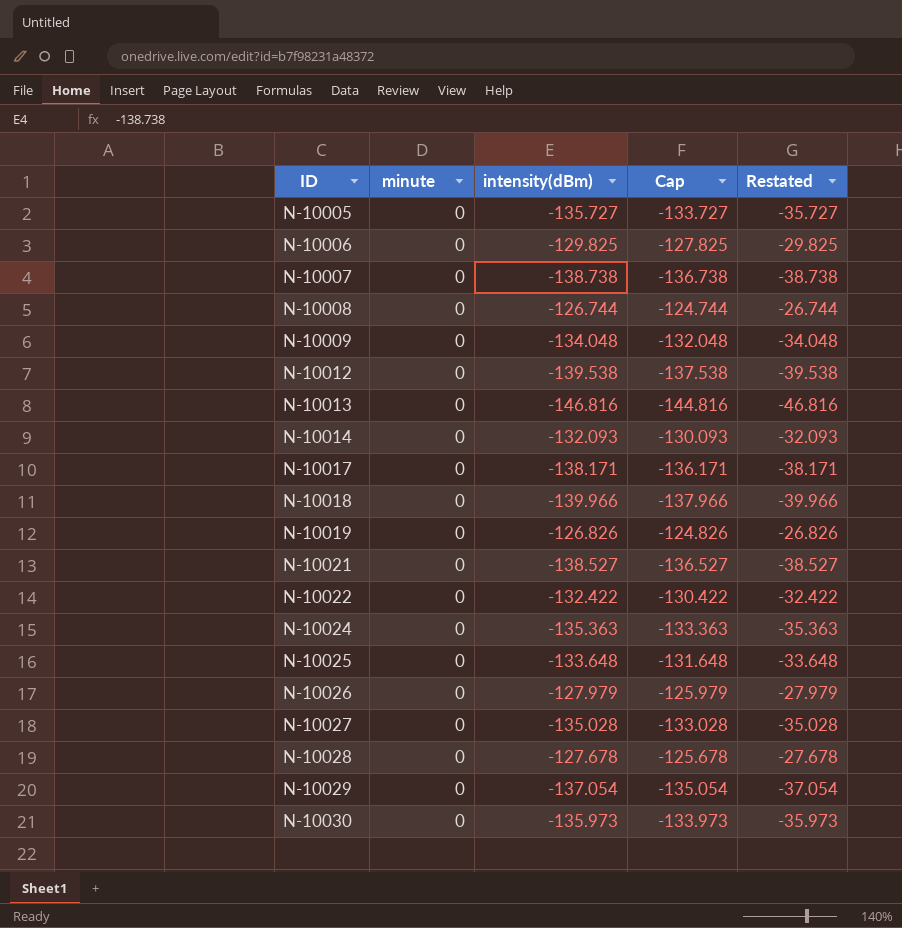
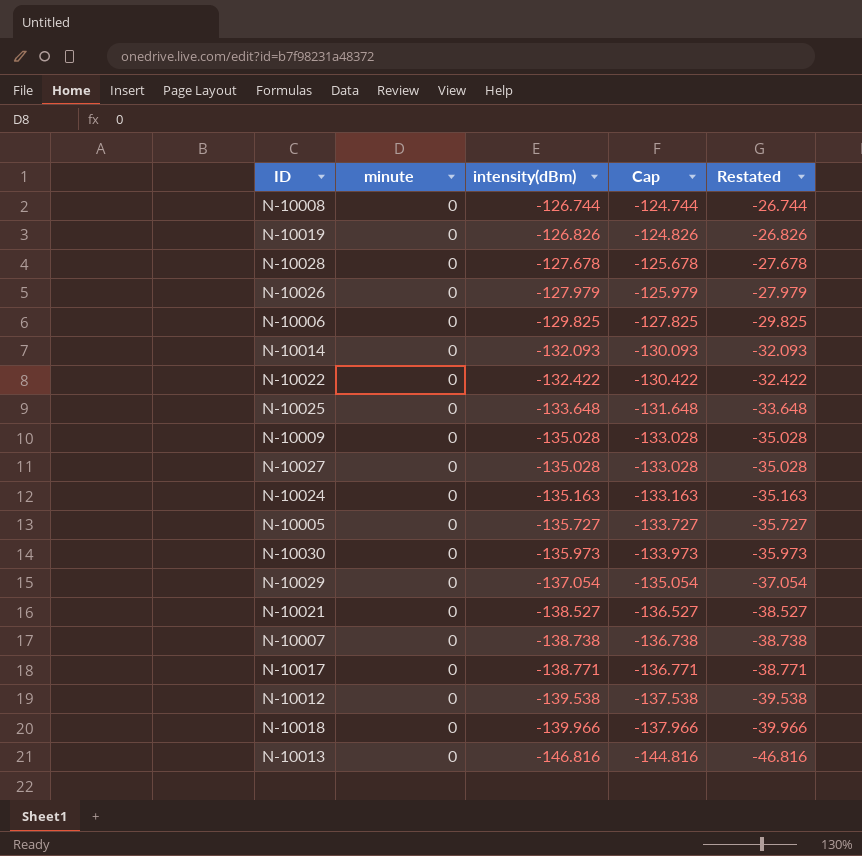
row order: ID ascending -> intensity(dBm) descending
N-10009 | intensity(dBm): -134.048 -> -135.028
N-10009 | Cap: -132.048 -> -133.028
N-10009 | Restated: -34.048 -> -35.028
N-10024 | intensity(dBm): -135.363 -> -135.163
N-10024 | Cap: -133.363 -> -133.163
N-10024 | Restated: -35.363 -> -35.163
N-10017 | intensity(dBm): -138.171 -> -138.771
N-10017 | Cap: -136.171 -> -136.771
N-10017 | Restated: -38.171 -> -38.771

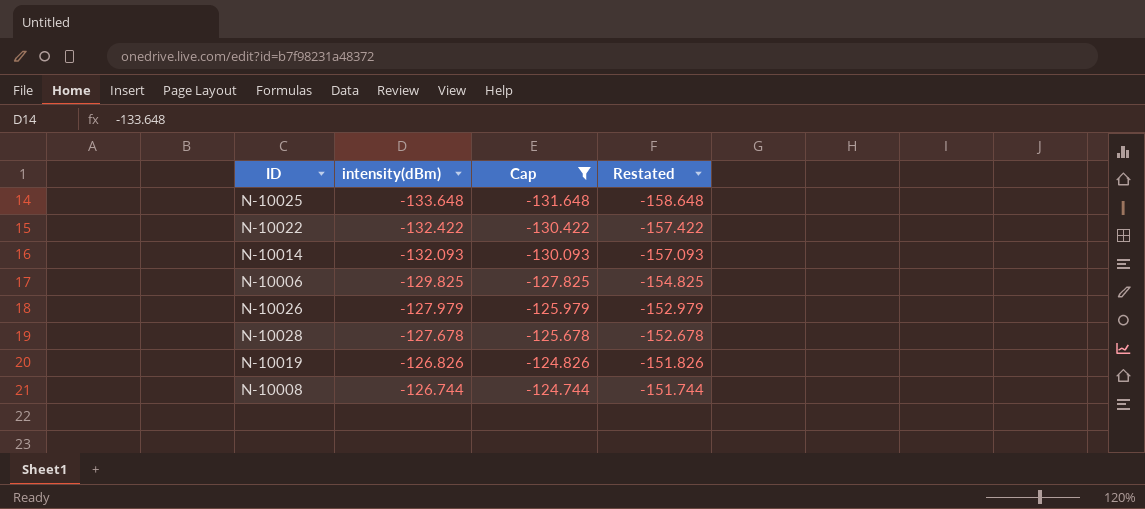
filter: none -> Cap >= -131.648
row order: intensity(dBm) descending -> intensity(dBm) ascending
column minute | position: 2 -> none
column Restated | formula: [intensity(dBm)] + 100 -> [intensity(dBm)] - 25

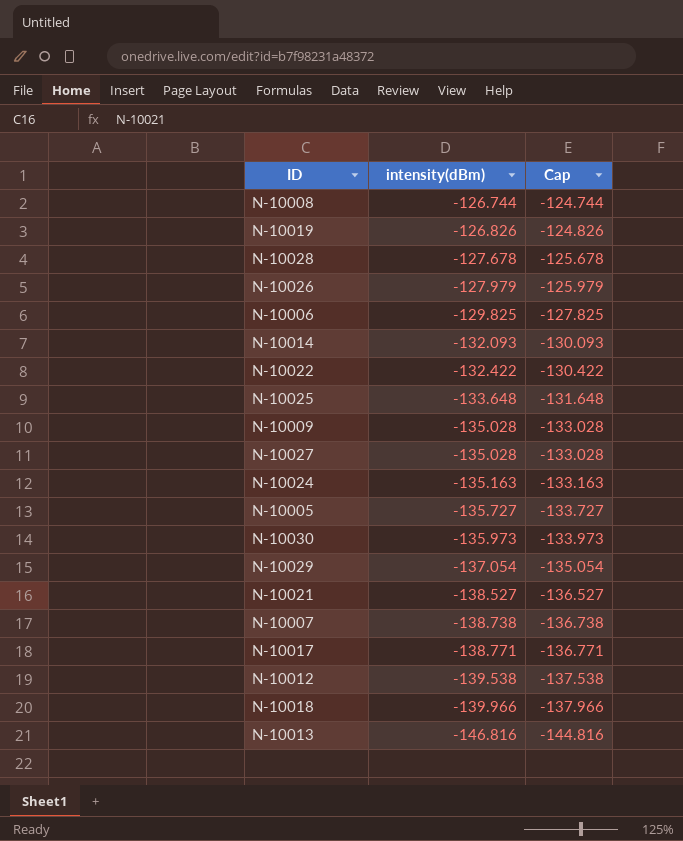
filter: Cap >= -131.648 -> none
row order: intensity(dBm) ascending -> intensity(dBm) descending
column Restated | formula: [intensity(dBm)] - 25 -> none

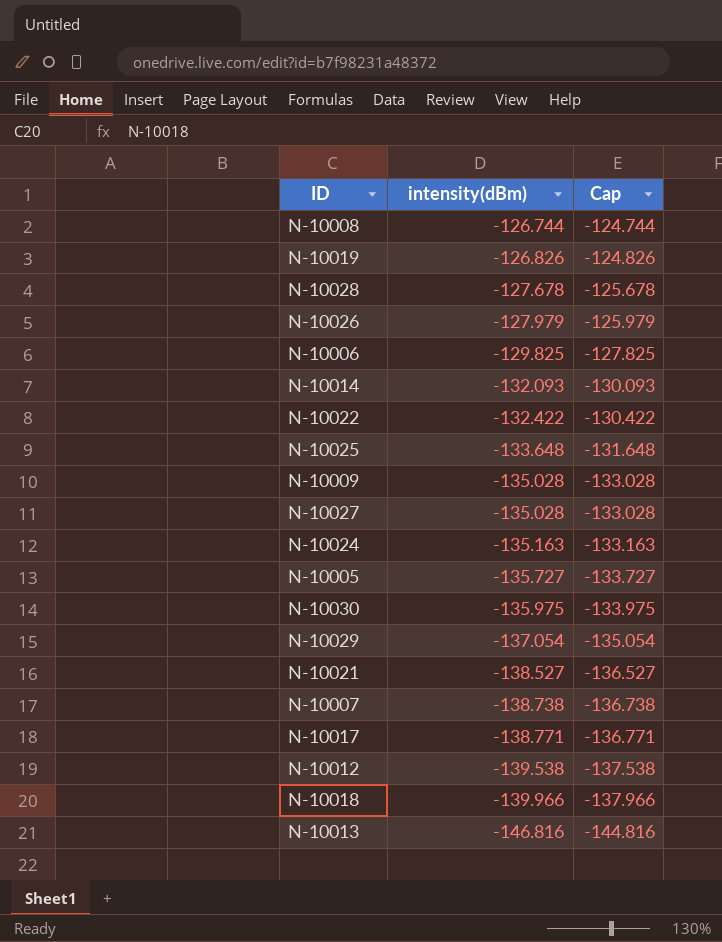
N-10030 | intensity(dBm): -135.973 -> -135.975
N-10030 | Cap: -133.973 -> -133.975

